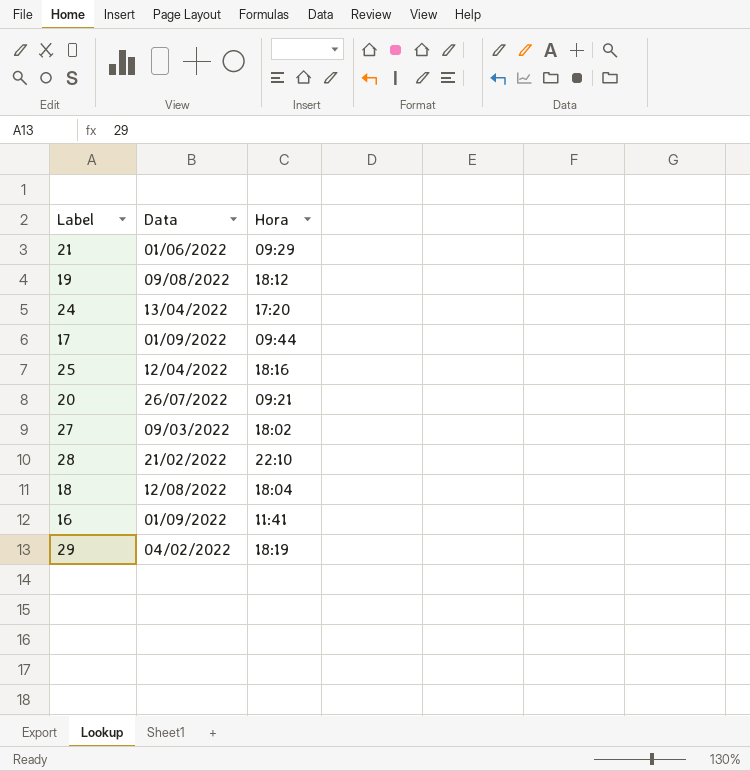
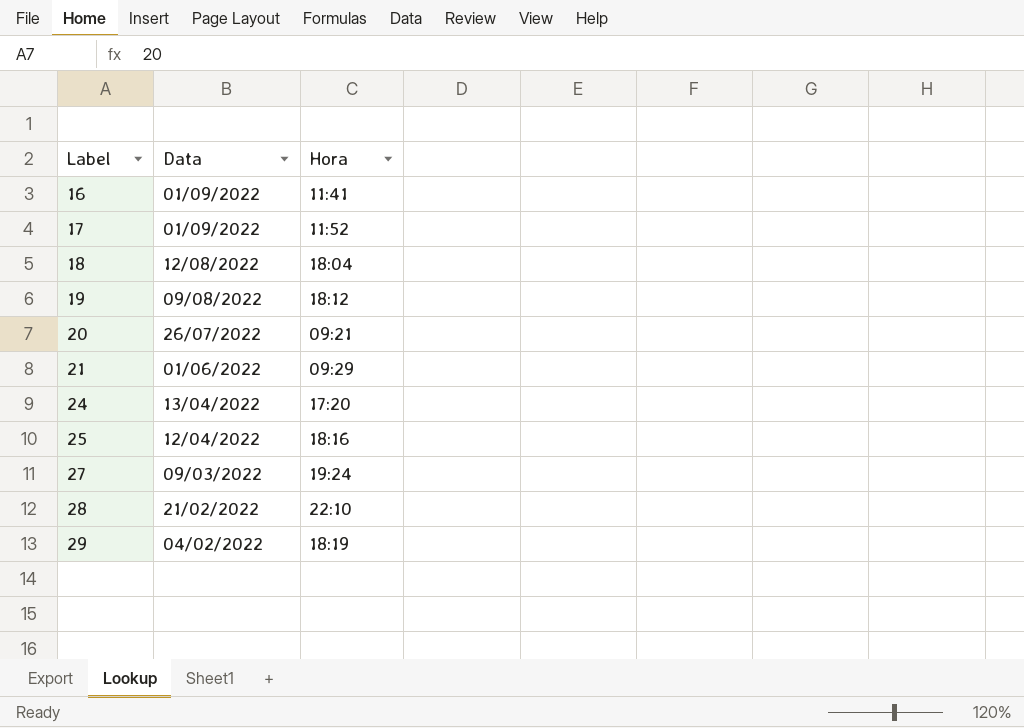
row order: none -> Label ascending
17 | Hora: 09:44 -> 11:52
27 | Hora: 18:02 -> 19:24

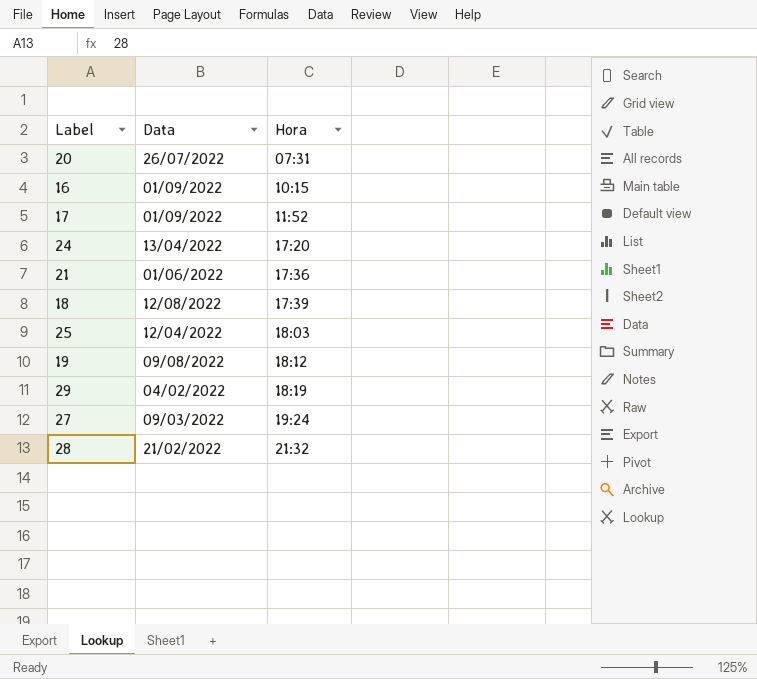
row order: Label ascending -> Hora ascending
20 | Hora: 09:21 -> 07:31
16 | Hora: 11:41 -> 10:15
21 | Hora: 09:29 -> 17:36
18 | Hora: 18:04 -> 17:39
25 | Hora: 18:16 -> 18:03
28 | Hora: 22:10 -> 21:32

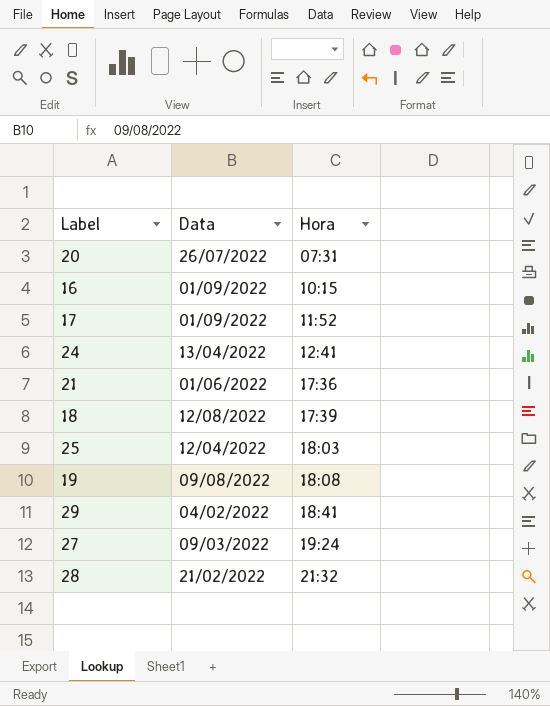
24 | Hora: 17:20 -> 12:41
19 | Hora: 18:12 -> 18:08
29 | Hora: 18:19 -> 18:41

